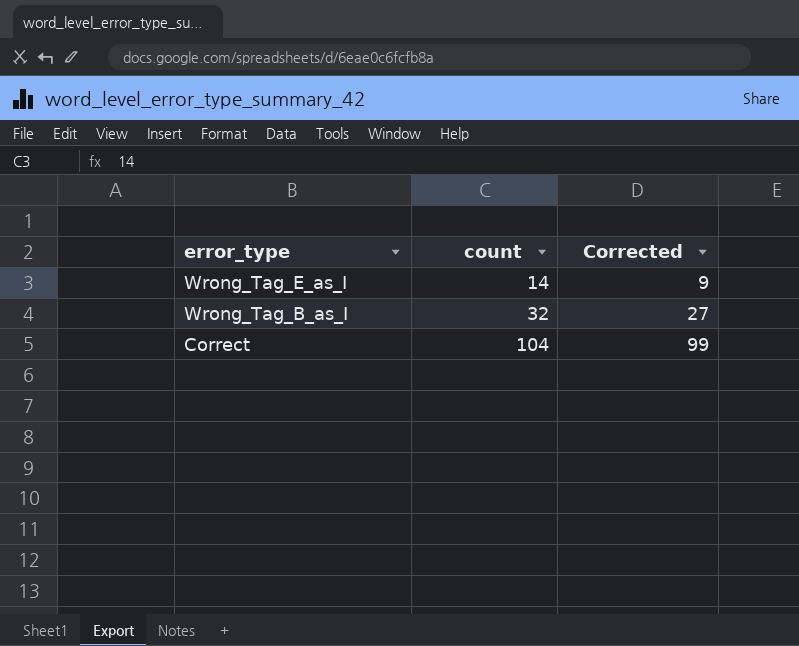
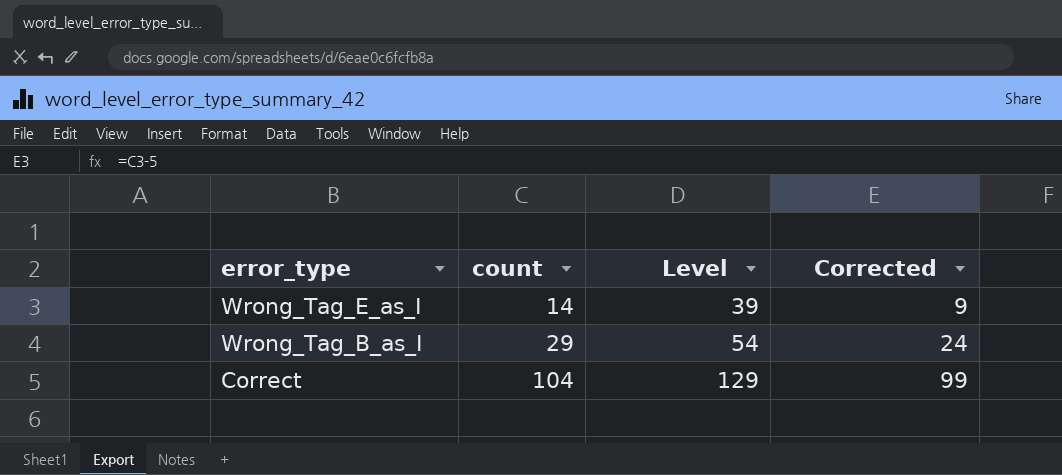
column Level | formula: none -> [count] + 25
Wrong_Tag_B_as_I | count: 32 -> 29
Wrong_Tag_B_as_I | Corrected: 27 -> 24

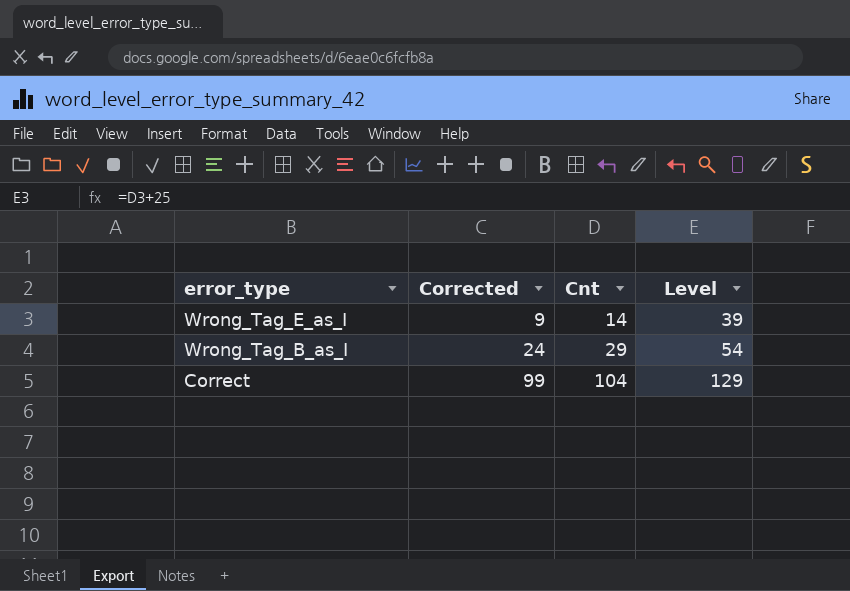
column Corrected | position: 4 -> 2
column name: count -> Cnt

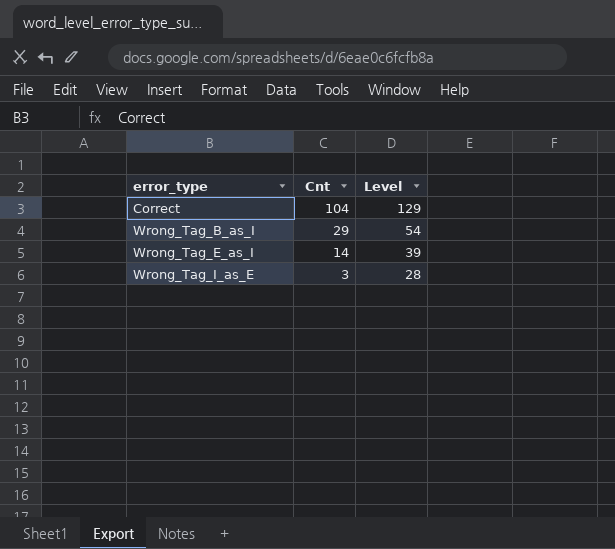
row order: error_type descending -> error_type ascending
column Corrected | formula: [Cnt] - 5 -> none
row Wrong_Tag_I_as_E: none -> 3 | 28

